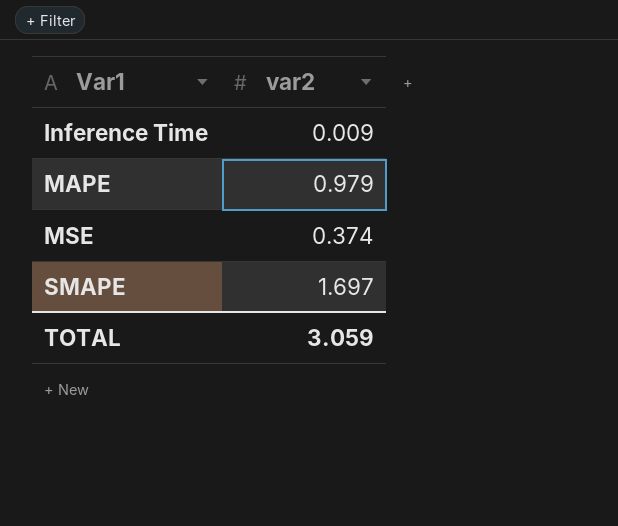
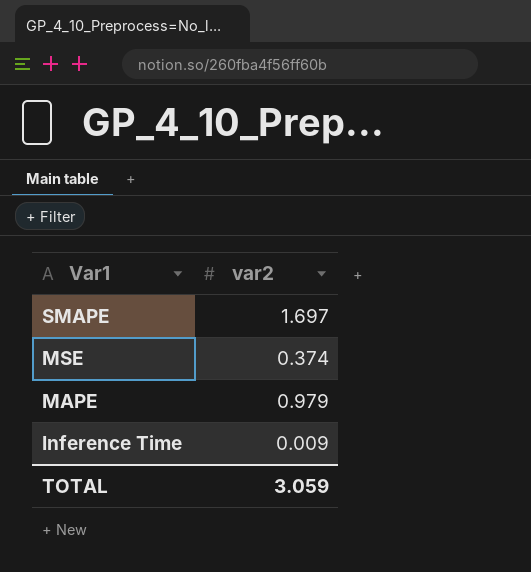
row order: Var1 ascending -> Var1 descending

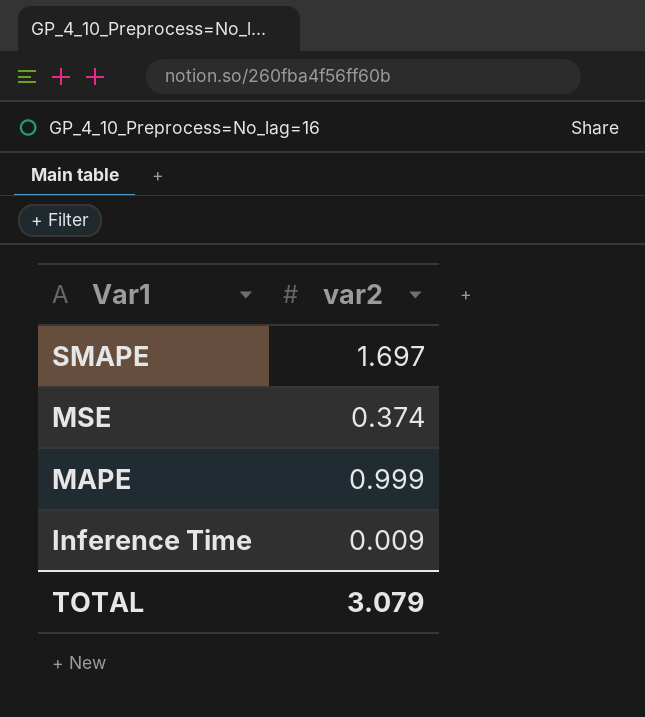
MAPE | var2: 0.979 -> 0.999
TOTAL | var2: 3.059 -> 3.079

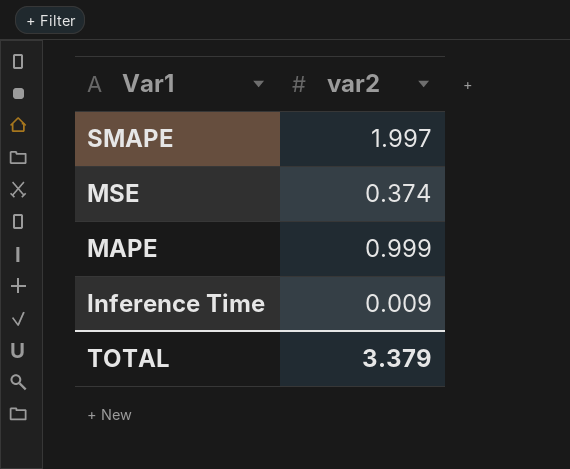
SMAPE | var2: 1.697 -> 1.997
TOTAL | var2: 3.079 -> 3.379

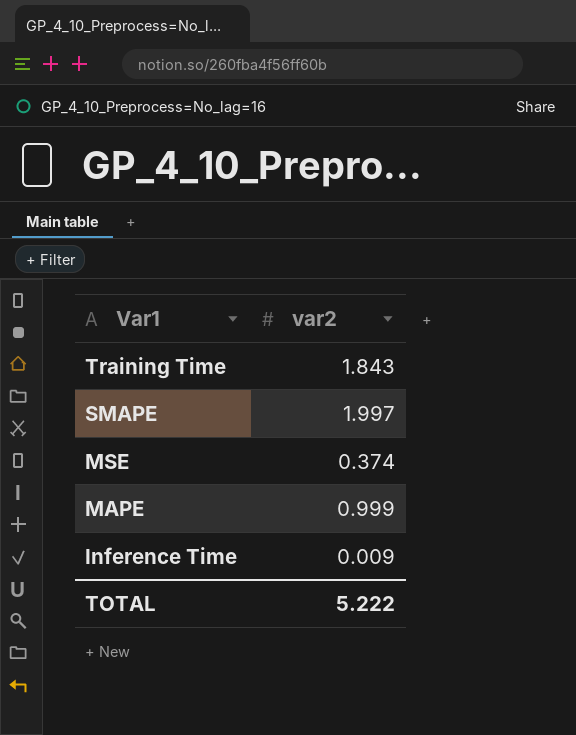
row Training Time: none -> 1.843
TOTAL | var2: 3.379 -> 5.222

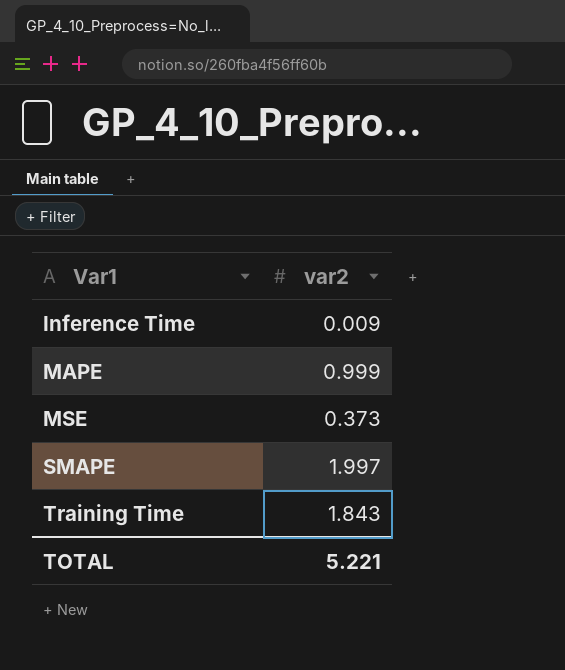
row order: Var1 descending -> Var1 ascending
MSE | var2: 0.374 -> 0.373
TOTAL | var2: 5.222 -> 5.221

